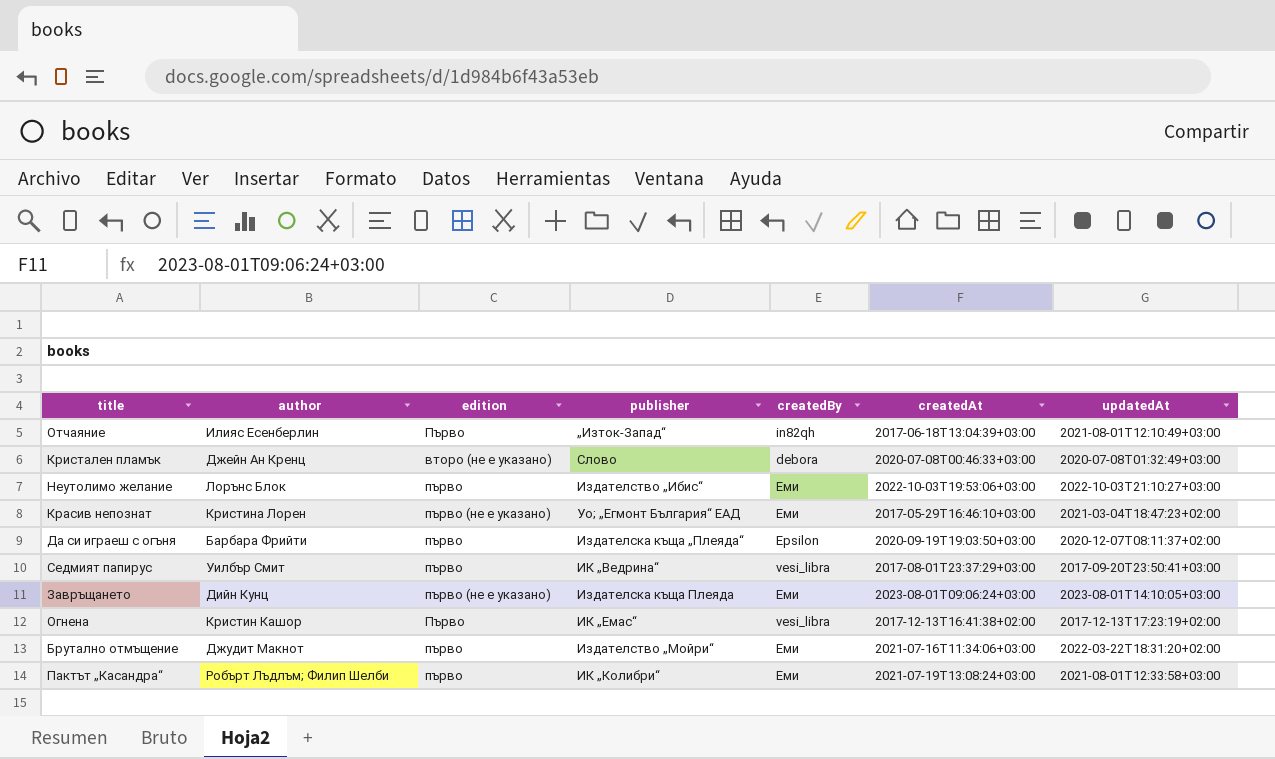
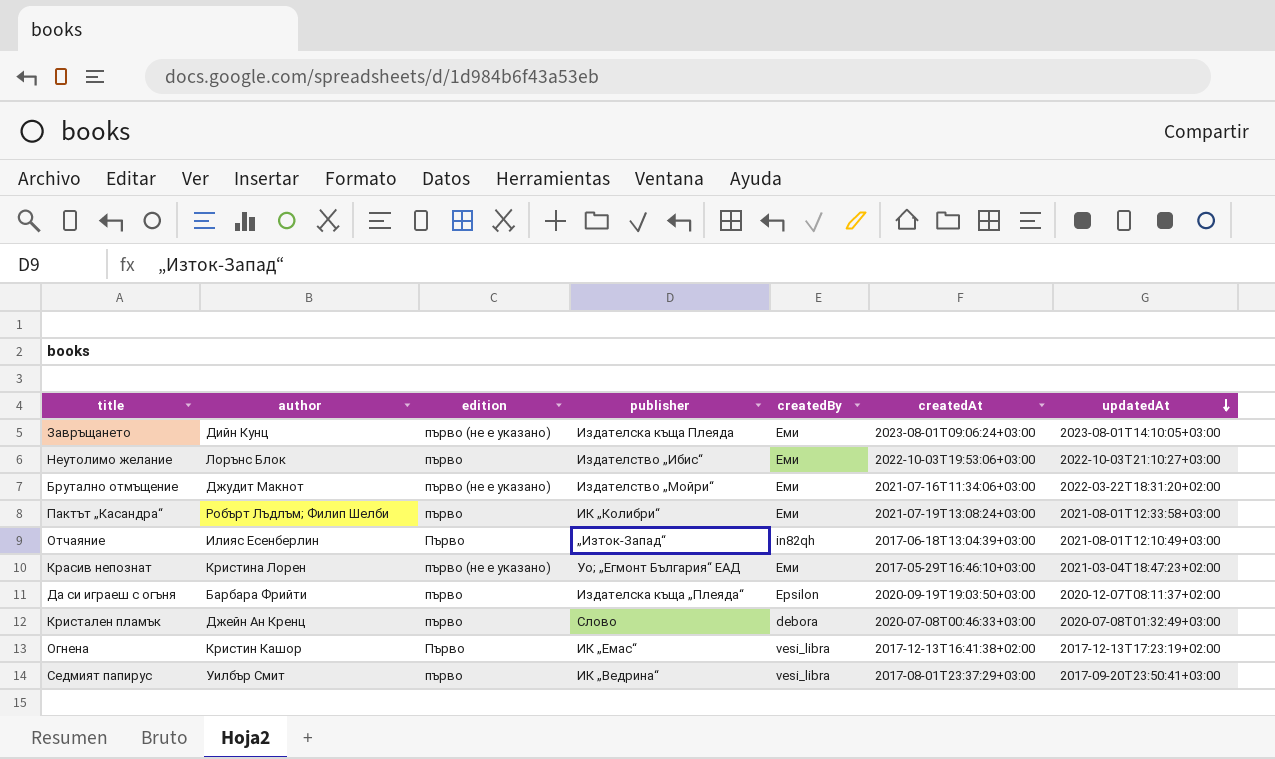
row order: none -> updatedAt descending
Брутално отмъщение | edition: първо -> първо (не е указано)
Кристален пламък | edition: второ (не е указано) -> първо

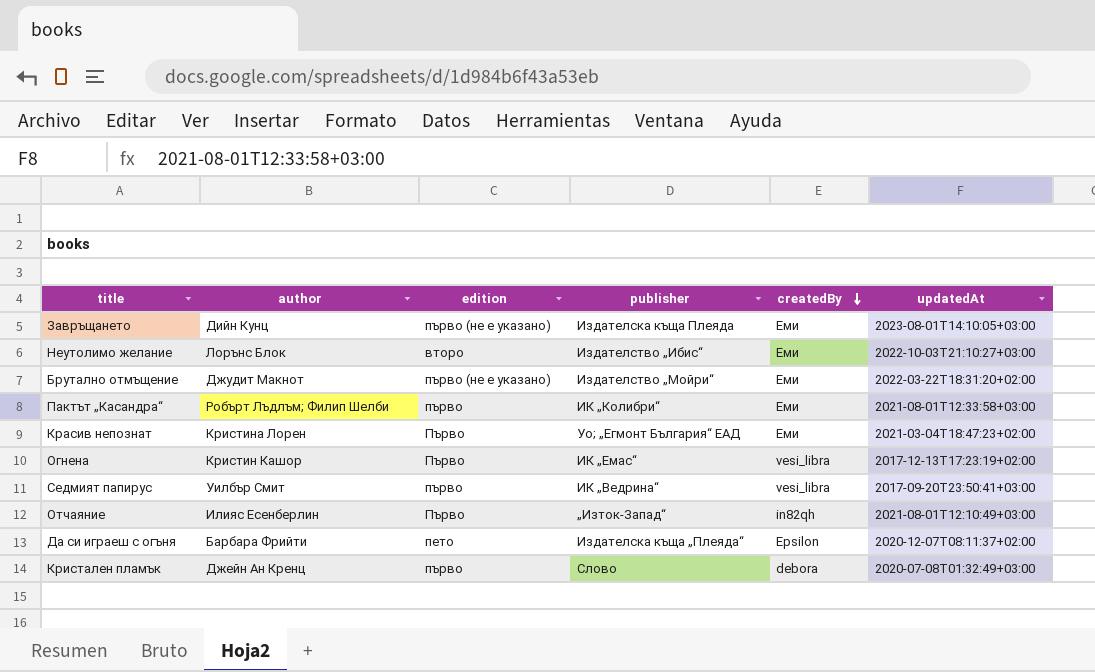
row order: updatedAt descending -> createdBy descending
column createdAt | position: 6 -> none
Неутолимо желание | edition: първо -> второ
Красив непознат | edition: първо (не е указано) -> Първо
Да си играеш с огъня | edition: първо -> пето

